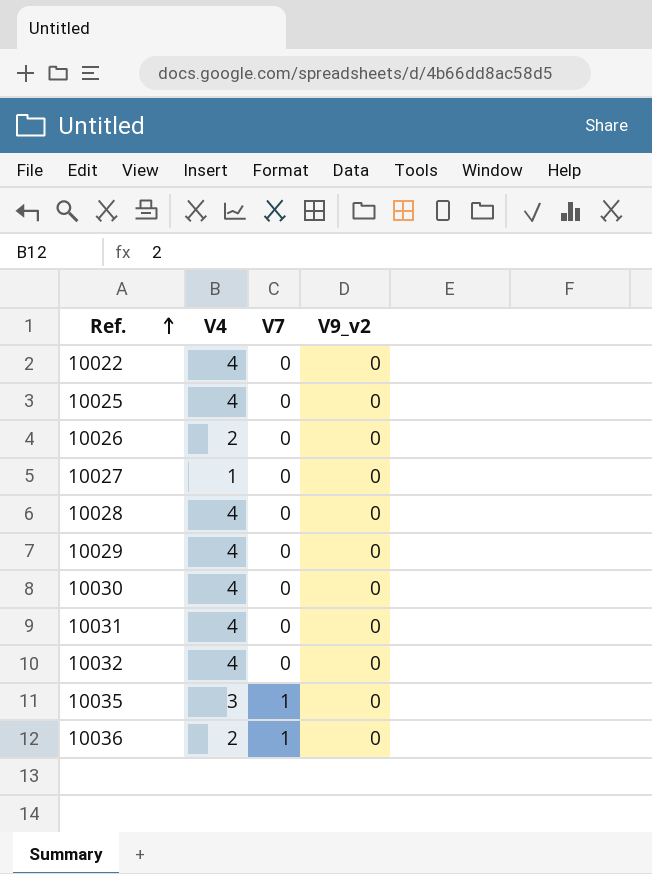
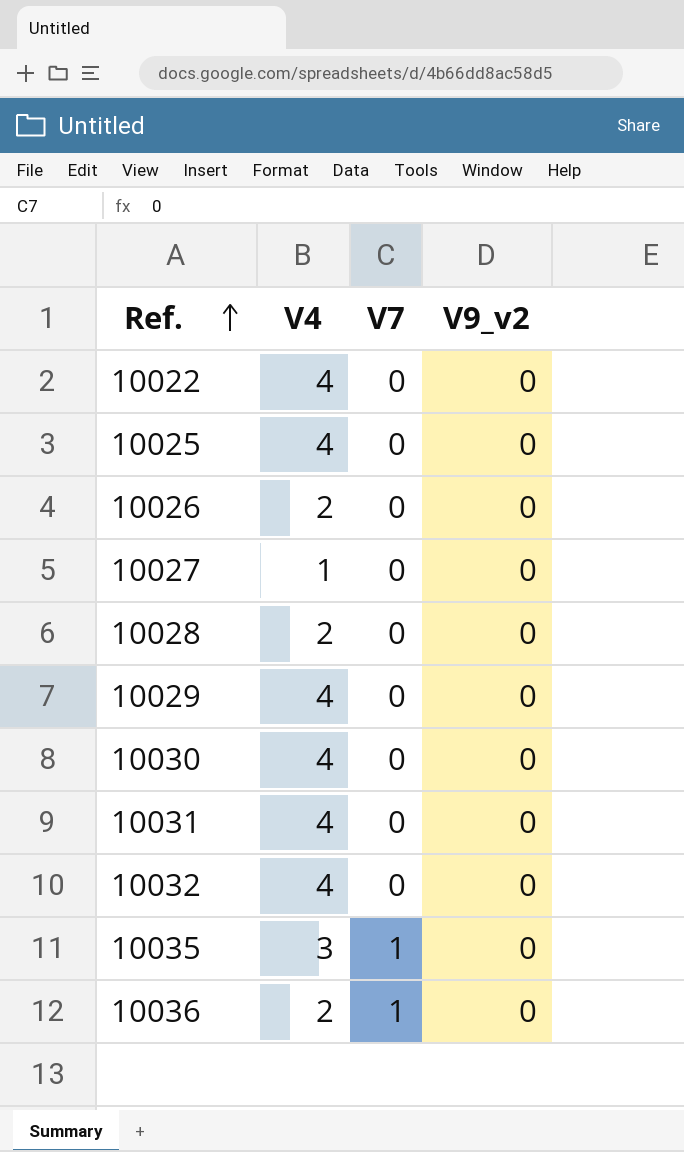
10028 | V4: 4 -> 2

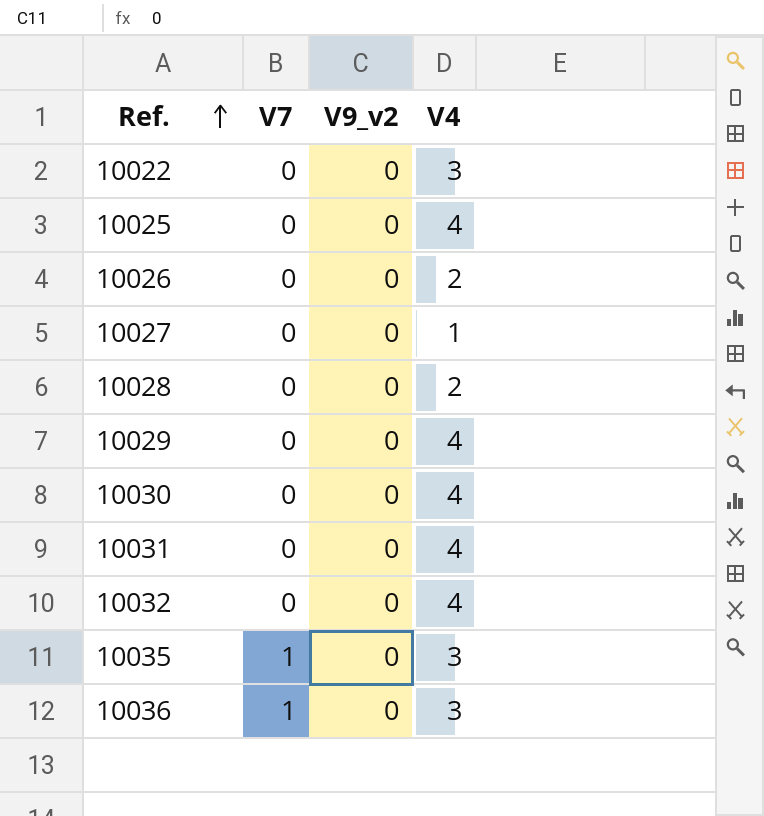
column V4 | position: 2 -> 4
10022 | V4: 4 -> 3
10036 | V4: 2 -> 3

